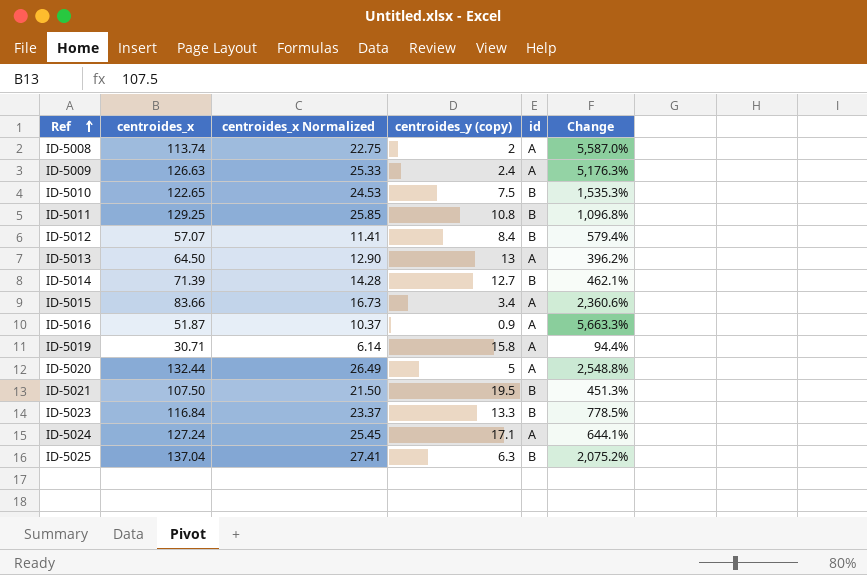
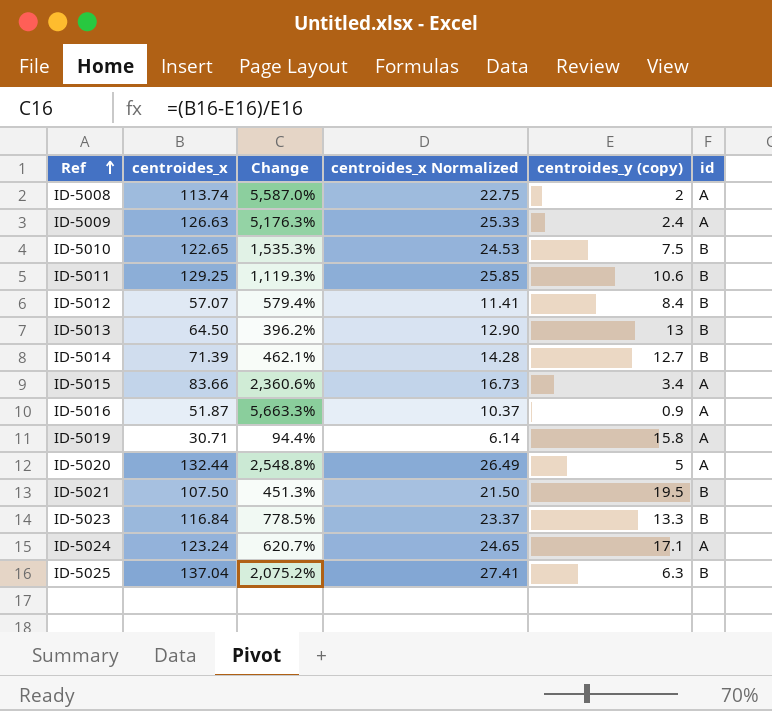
column Change | position: 6 -> 3
ID-5011 | Change: 1,096.8% -> 1,119.3%
ID-5011 | centroides_y (copy): 10.8 -> 10.6
ID-5013 | id: A -> B
ID-5024 | centroides_x: 127.24 -> 123.24
ID-5024 | Change: 644.1% -> 620.7%
ID-5024 | centroides_x Normalized: 25.45 -> 24.65

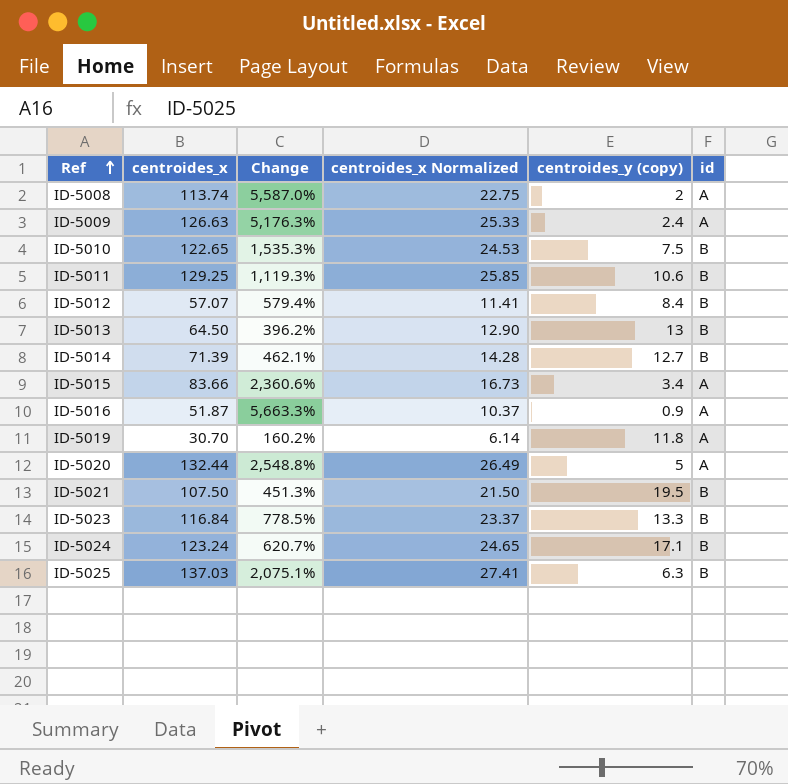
ID-5019 | centroides_x: 30.71 -> 30.70
ID-5019 | Change: 94.4% -> 160.2%
ID-5019 | centroides_y (copy): 15.8 -> 11.8
ID-5024 | id: A -> B
ID-5025 | centroides_x: 137.04 -> 137.03
ID-5025 | Change: 2,075.2% -> 2,075.1%

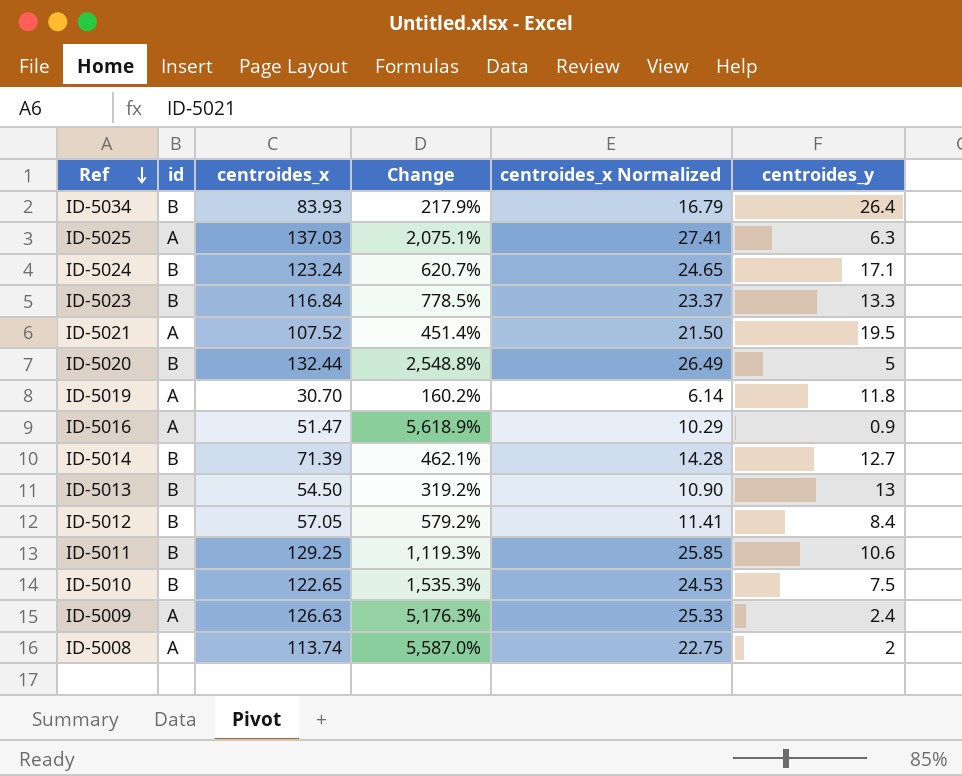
row order: Ref ascending -> Ref descending
column id | position: 6 -> 2
column name: centroides_y (copy) -> centroides_y
row ID-5015: 83.66 | 2,360.6% | 16.73 | 3.4 | A -> none
row ID-5034: none -> B | 83.93 | 217.9% | 16.79 | 26.4
ID-5025 | id: B -> A
ID-5021 | id: B -> A
ID-5021 | centroides_x: 107.50 -> 107.52
ID-5021 | Change: 451.3% -> 451.4%
ID-5020 | id: A -> B
ID-5016 | centroides_x: 51.87 -> 51.47
ID-5016 | Change: 5,663.3% -> 5,618.9%
ID-5016 | centroides_x Normalized: 10.37 -> 10.29
ID-5013 | centroides_x: 64.50 -> 54.50
ID-5013 | Change: 396.2% -> 319.2%
ID-5013 | centroides_x Normalized: 12.90 -> 10.90
ID-5012 | centroides_x: 57.07 -> 57.05
ID-5012 | Change: 579.4% -> 579.2%

